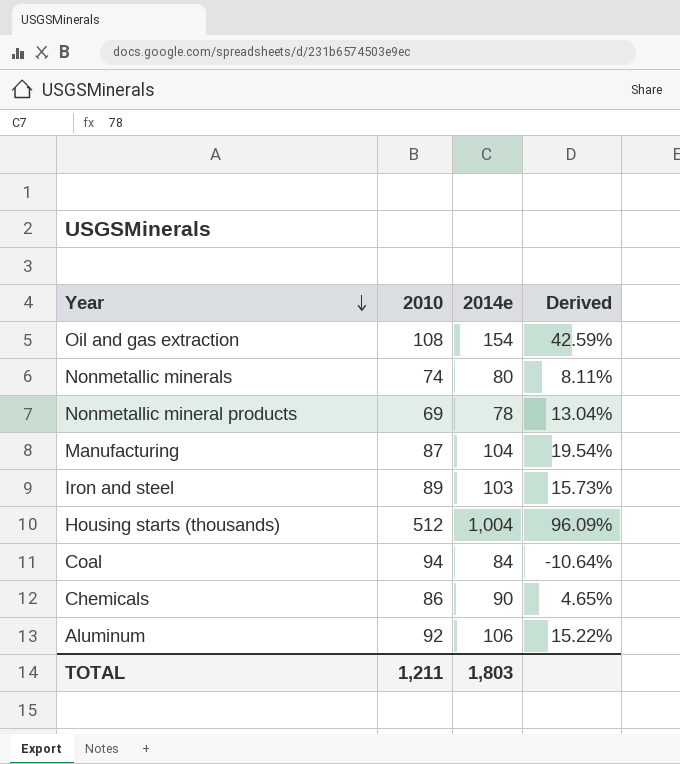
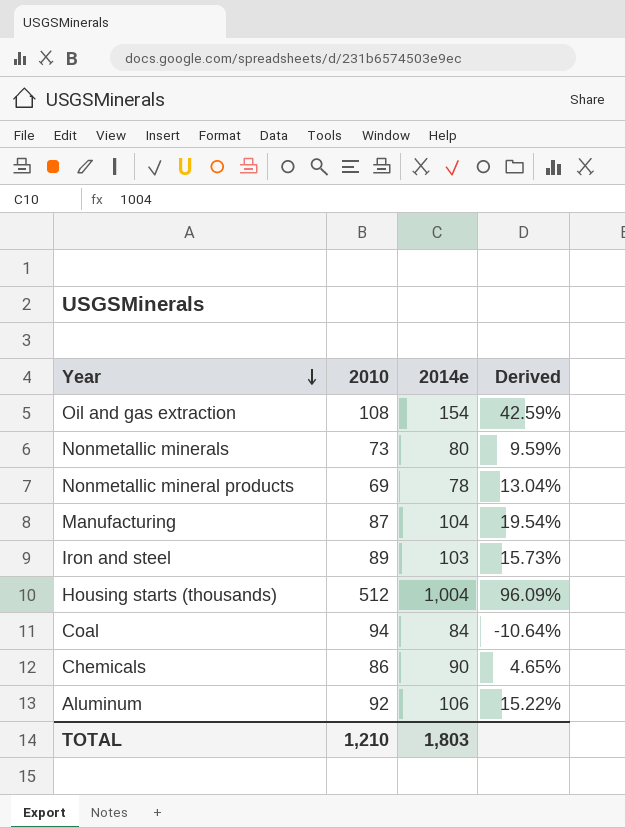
Nonmetallic minerals | 2010: 74 -> 73
Nonmetallic minerals | Derived: 8.11% -> 9.59%
TOTAL | 2010: 1,211 -> 1,210

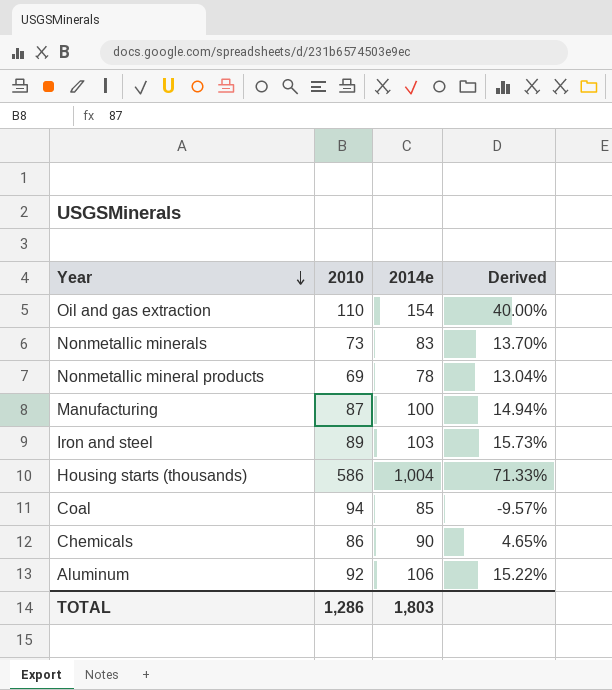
Oil and gas extraction | 2010: 108 -> 110
Oil and gas extraction | Derived: 42.59% -> 40.00%
Nonmetallic minerals | 2014e: 80 -> 83
Nonmetallic minerals | Derived: 9.59% -> 13.70%
Manufacturing | 2014e: 104 -> 100
Manufacturing | Derived: 19.54% -> 14.94%
Housing starts (thousands) | 2010: 512 -> 586
Housing starts (thousands) | Derived: 96.09% -> 71.33%
Coal | 2014e: 84 -> 85
Coal | Derived: -10.64% -> -9.57%
TOTAL | 2010: 1,210 -> 1,286

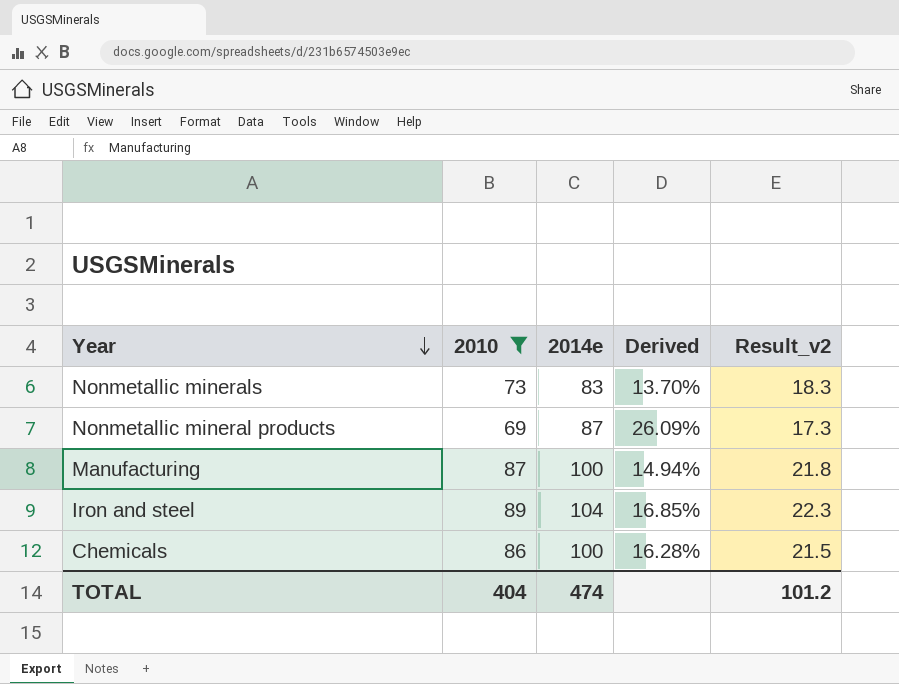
filter: none -> 2010 <= 89
column Result_v2 | formula: none -> [2010] * 0.25
Nonmetallic mineral products | 2014e: 78 -> 87
Nonmetallic mineral products | Derived: 13.04% -> 26.09%
Iron and steel | 2014e: 103 -> 104
Iron and steel | Derived: 15.73% -> 16.85%
Chemicals | 2014e: 90 -> 100
Chemicals | Derived: 4.65% -> 16.28%
TOTAL | 2010: 1,286 -> 404
TOTAL | 2014e: 1,803 -> 474

